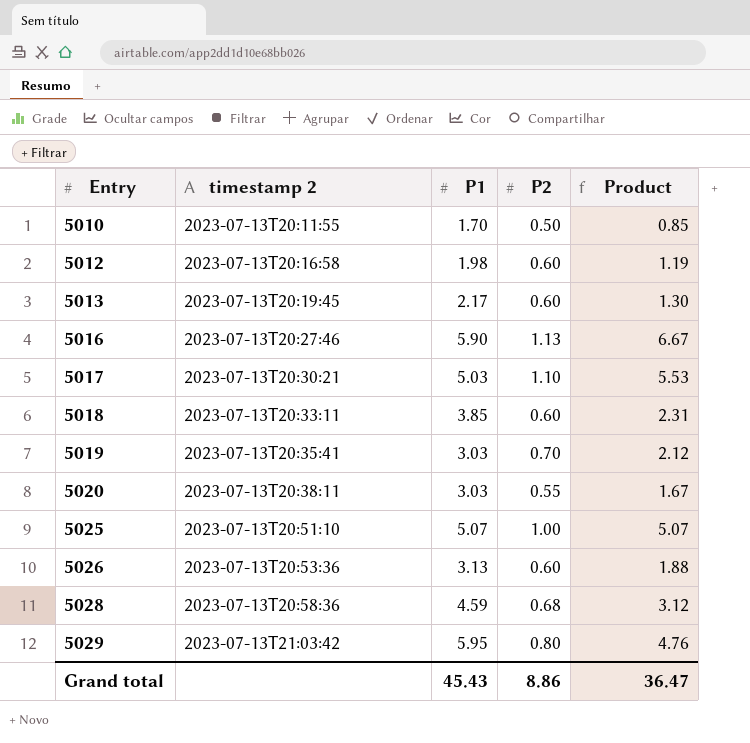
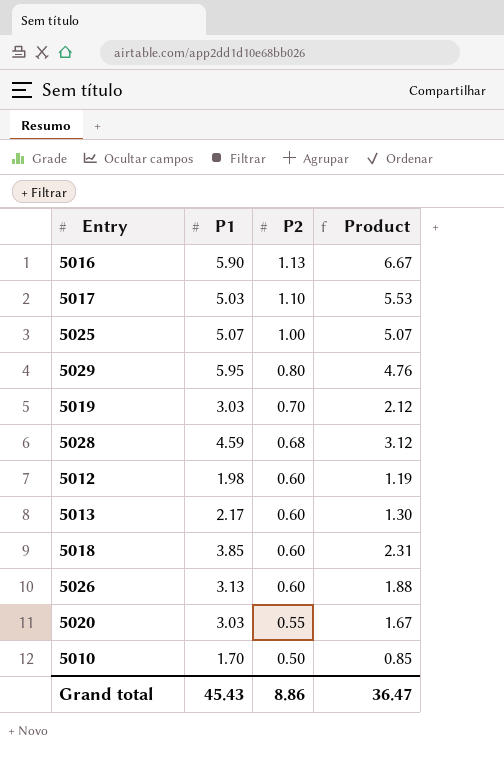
row order: Entry ascending -> P2 descending
column timestamp 2 | position: 2 -> none

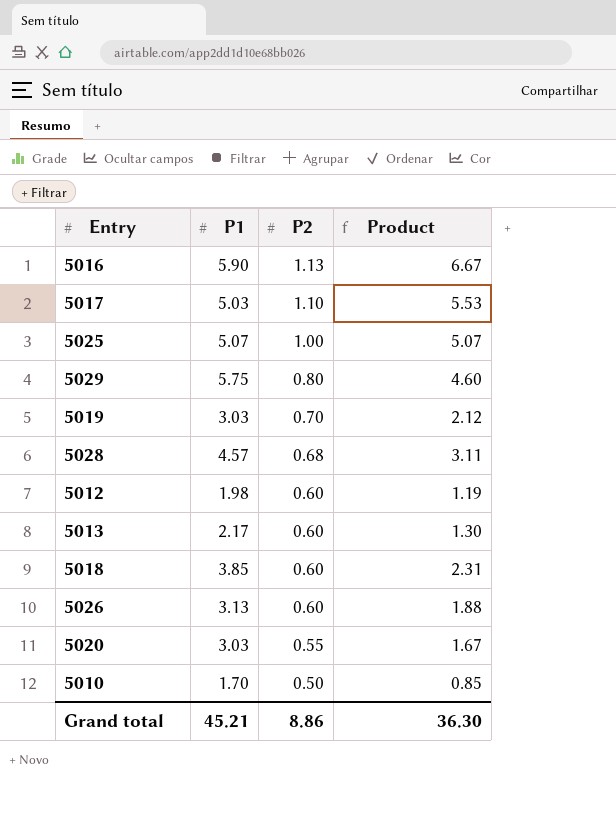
5029 | P1: 5.95 -> 5.75
5029 | Product: 4.76 -> 4.60
5028 | P1: 4.59 -> 4.57
5028 | Product: 3.12 -> 3.11
Grand total | P1: 45.43 -> 45.21
Grand total | Product: 36.47 -> 36.30

